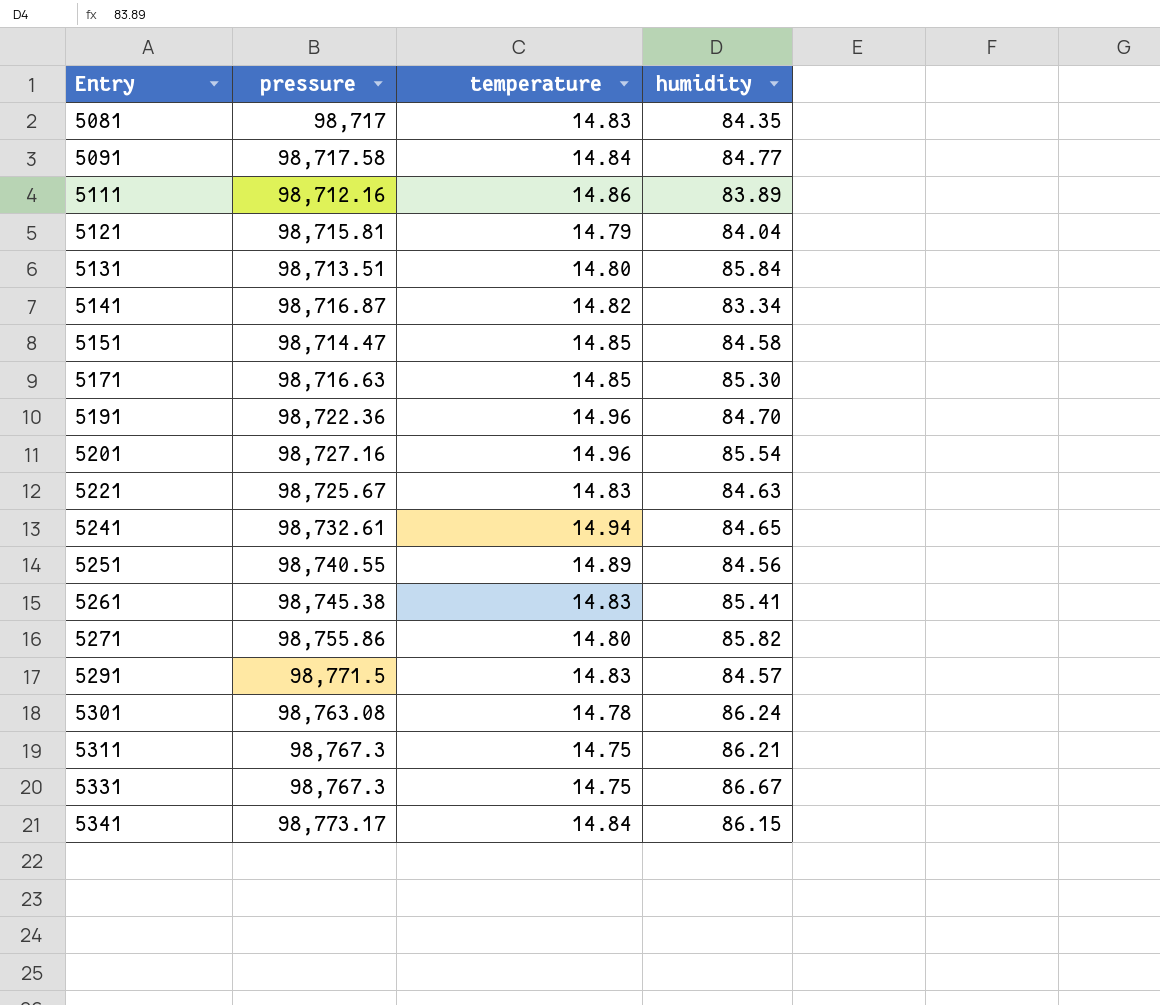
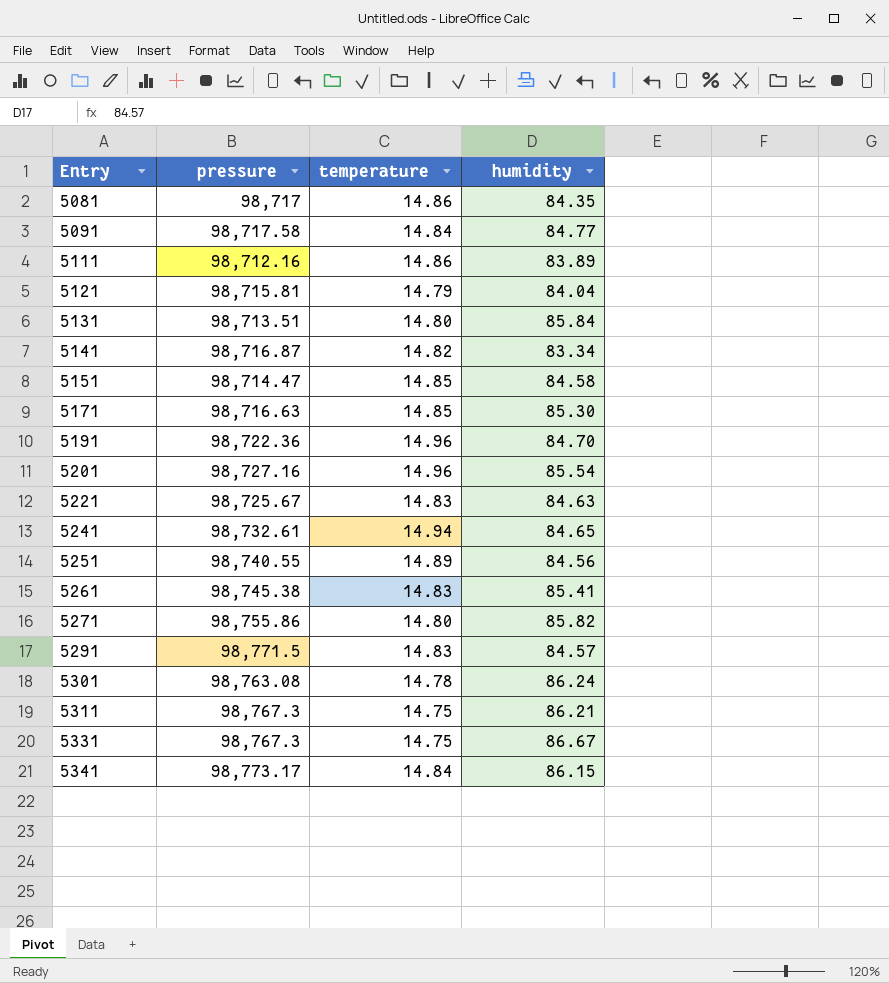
5081 | temperature: 14.83 -> 14.86

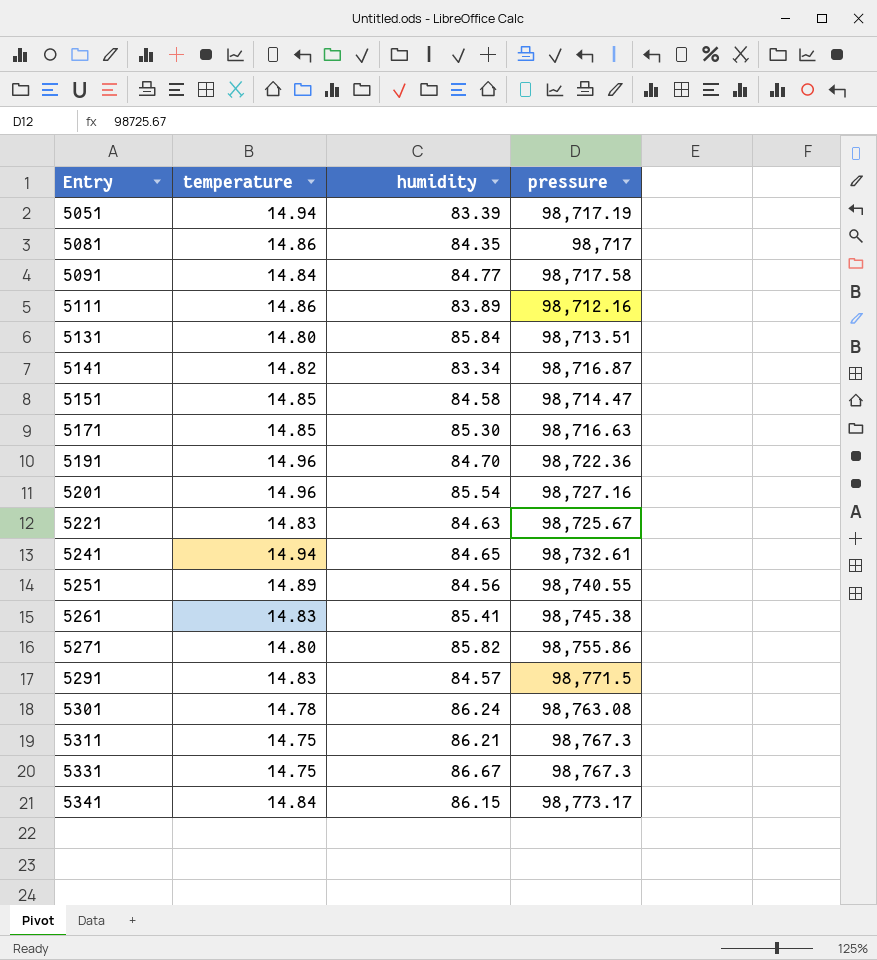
column pressure | position: 2 -> 4
row 5121: 98,715.81 | 14.79 | 84.04 -> none
row 5051: none -> 14.94 | 83.39 | 98,717.19

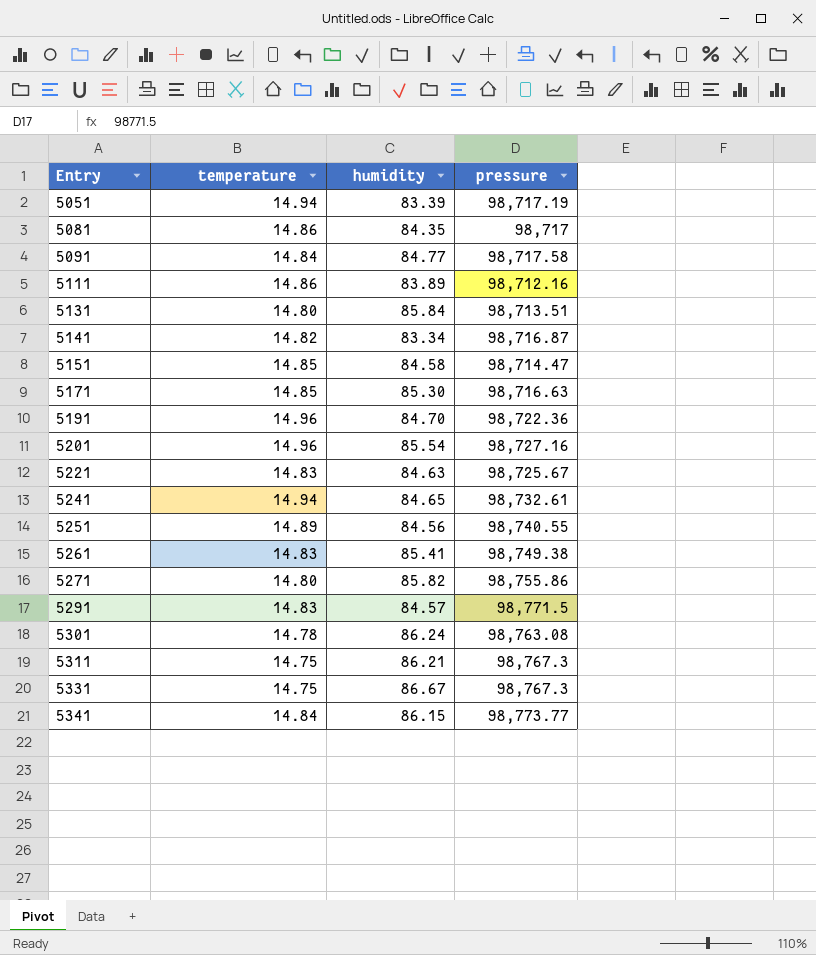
5261 | pressure: 98,745.38 -> 98,749.38
5341 | pressure: 98,773.17 -> 98,773.77

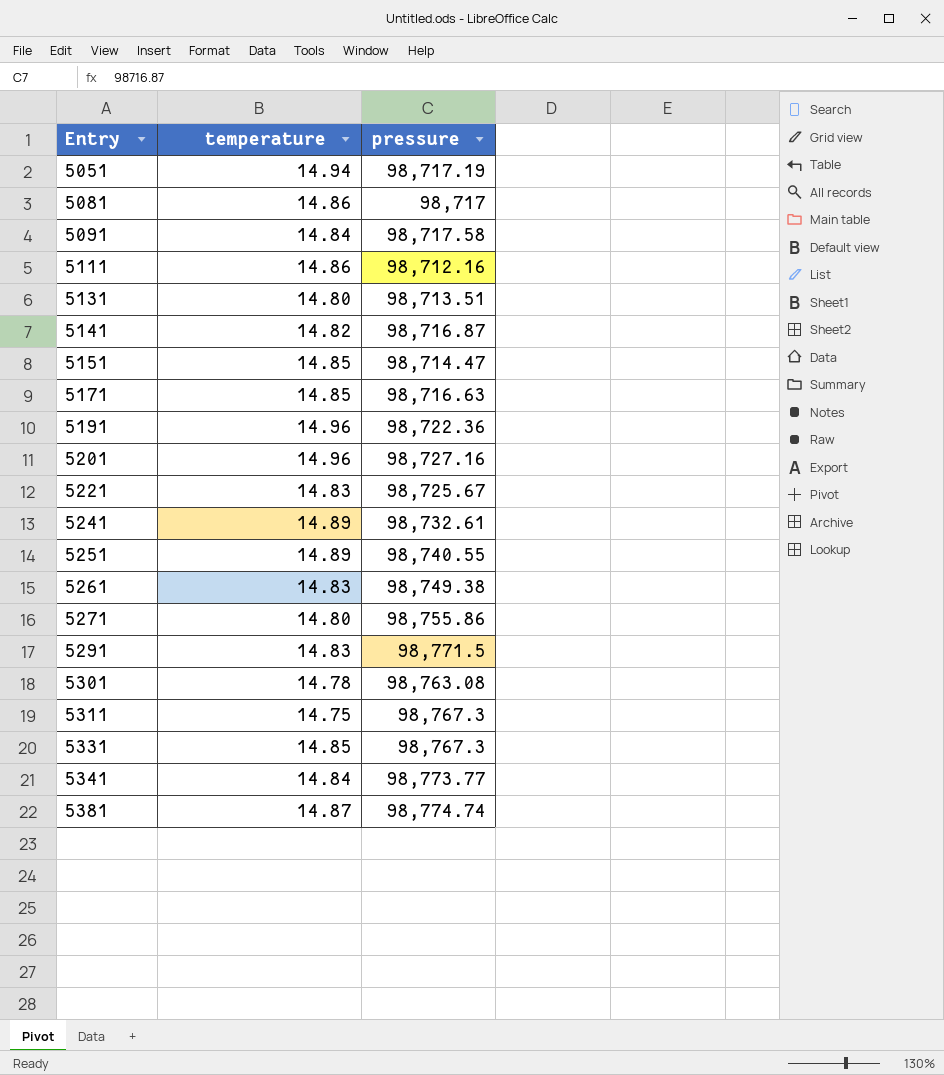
column humidity | position: 3 -> none
5241 | temperature: 14.94 -> 14.89
5331 | temperature: 14.75 -> 14.85
row 5381: none -> 14.87 | 98,774.74

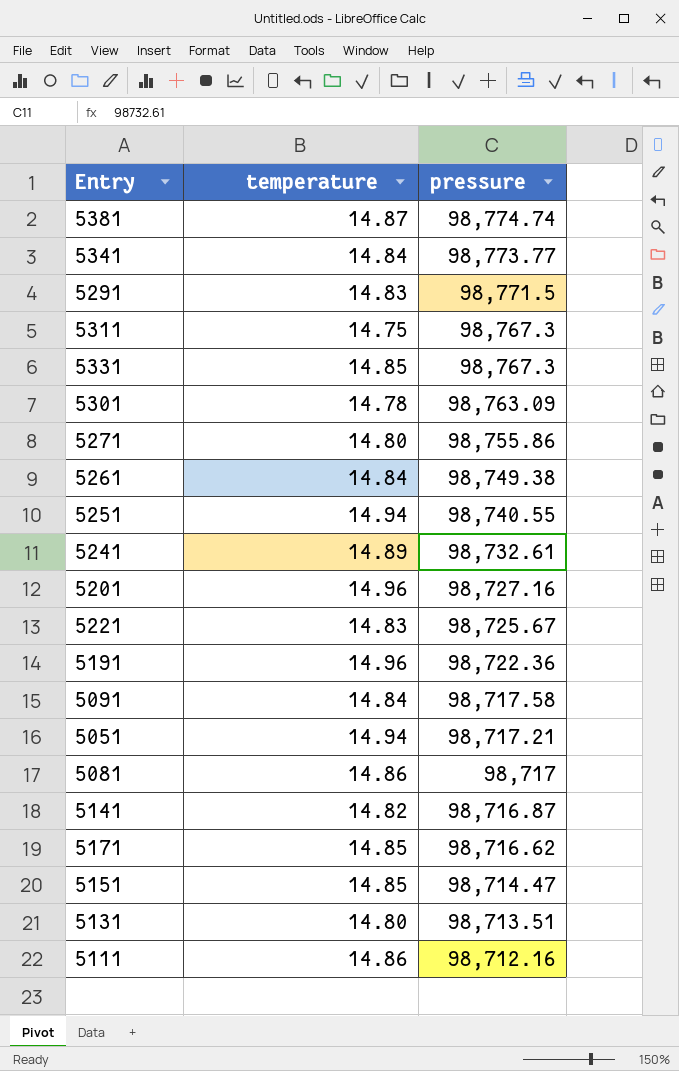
row order: Entry ascending -> pressure descending
5301 | pressure: 98,763.08 -> 98,763.09
5261 | temperature: 14.83 -> 14.84
5251 | temperature: 14.89 -> 14.94
5051 | pressure: 98,717.19 -> 98,717.21
5171 | pressure: 98,716.63 -> 98,716.62

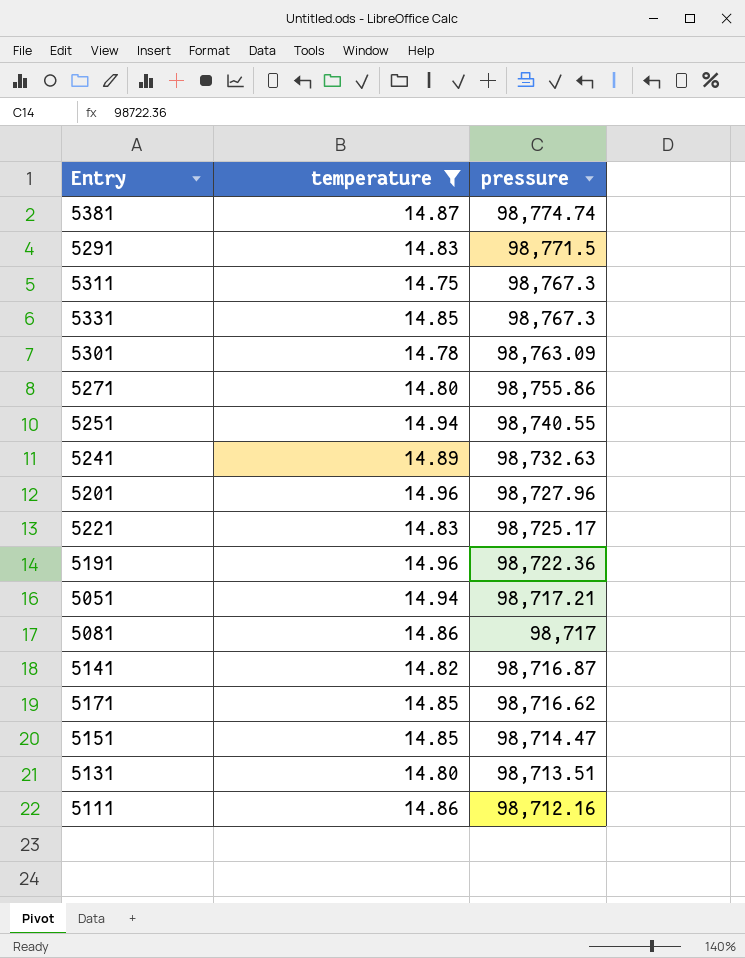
filter: none -> temperature != 14.84
5241 | pressure: 98,732.61 -> 98,732.63
5201 | pressure: 98,727.16 -> 98,727.96
5221 | pressure: 98,725.67 -> 98,725.17

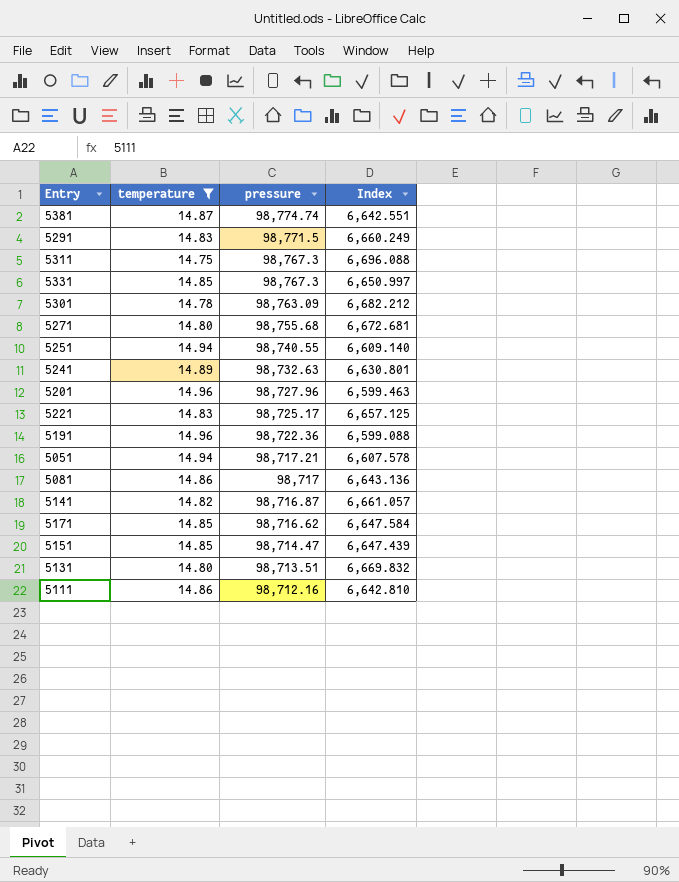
column Index | formula: none -> [pressure] / [temperature]
5271 | pressure: 98,755.86 -> 98,755.68

